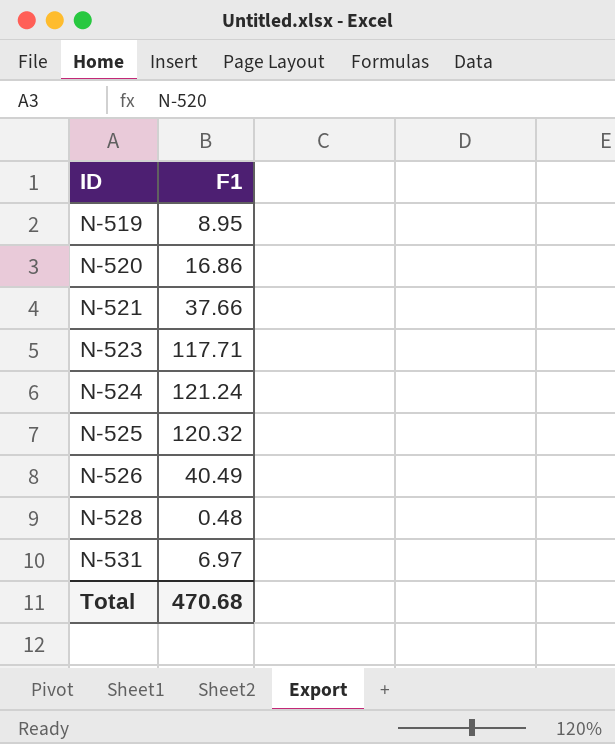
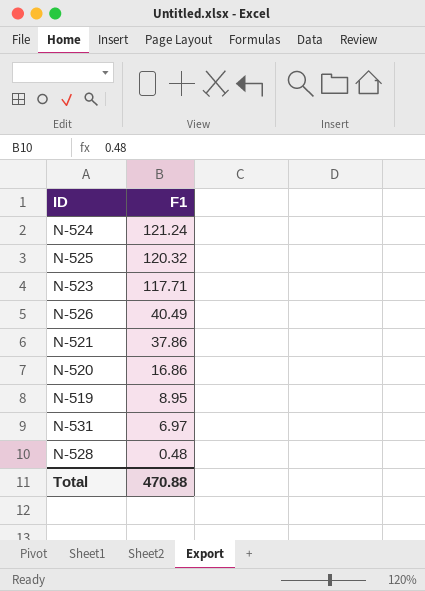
row order: ID ascending -> F1 descending
N-521 | F1: 37.66 -> 37.86
Total | F1: 470.68 -> 470.88

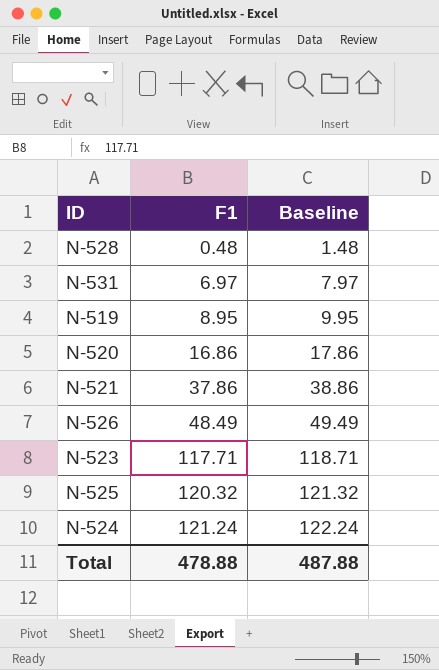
row order: F1 descending -> F1 ascending
column Baseline | formula: none -> [F1] + 1
N-526 | F1: 40.49 -> 48.49
Total | F1: 470.88 -> 478.88

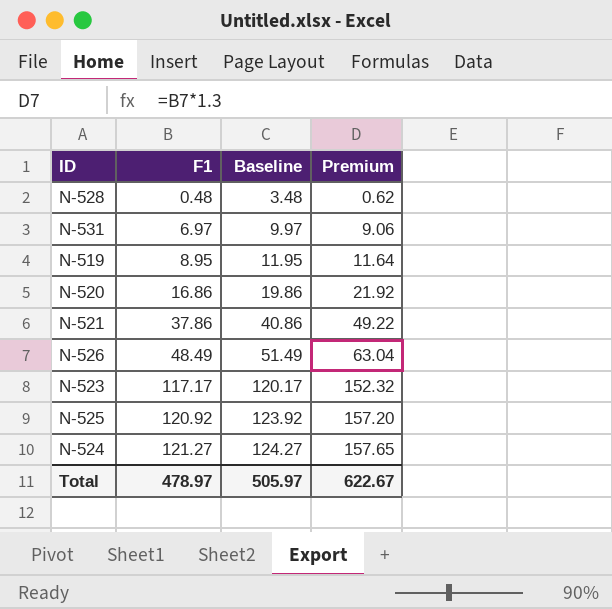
column Baseline | formula: [F1] + 1 -> [F1] + 3
column Premium | formula: none -> [F1] * 1.3
N-523 | F1: 117.71 -> 117.17
N-525 | F1: 120.32 -> 120.92
N-524 | F1: 121.24 -> 121.27
Total | F1: 478.88 -> 478.97
Total | Baseline: 487.88 -> 505.97

